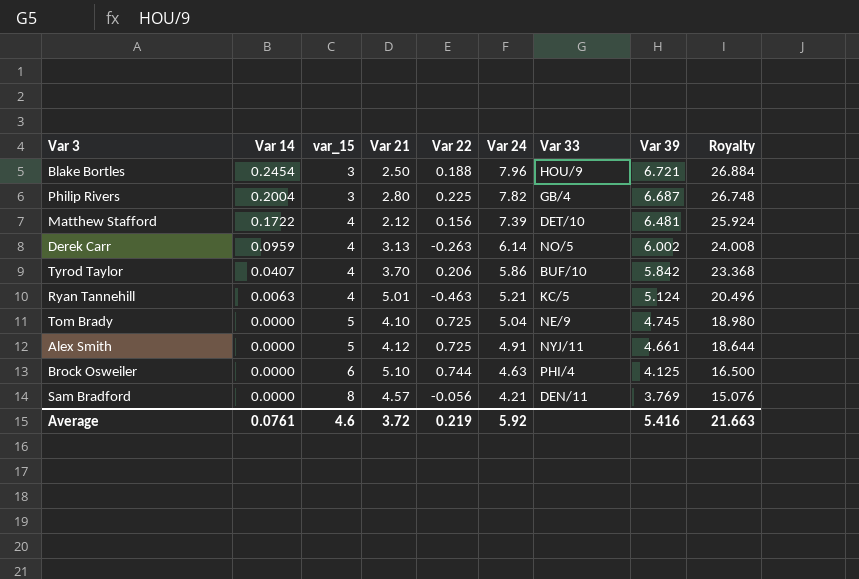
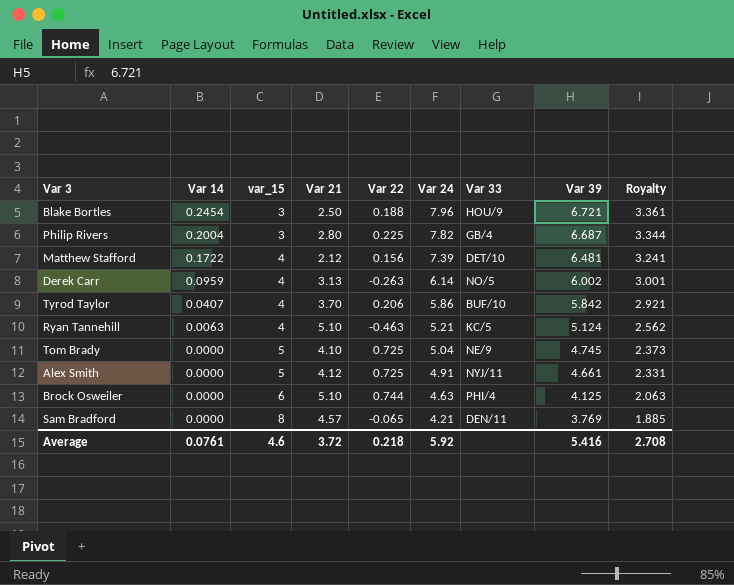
column Royalty | formula: [Var 39] * 4 -> [Var 39] * 0.5
Ryan Tannehill | Var 21: 5.01 -> 5.10
Sam Bradford | Var 22: -0.056 -> -0.065
Average | Var 22: 0.219 -> 0.218
Average | Royalty: 21.663 -> 2.708

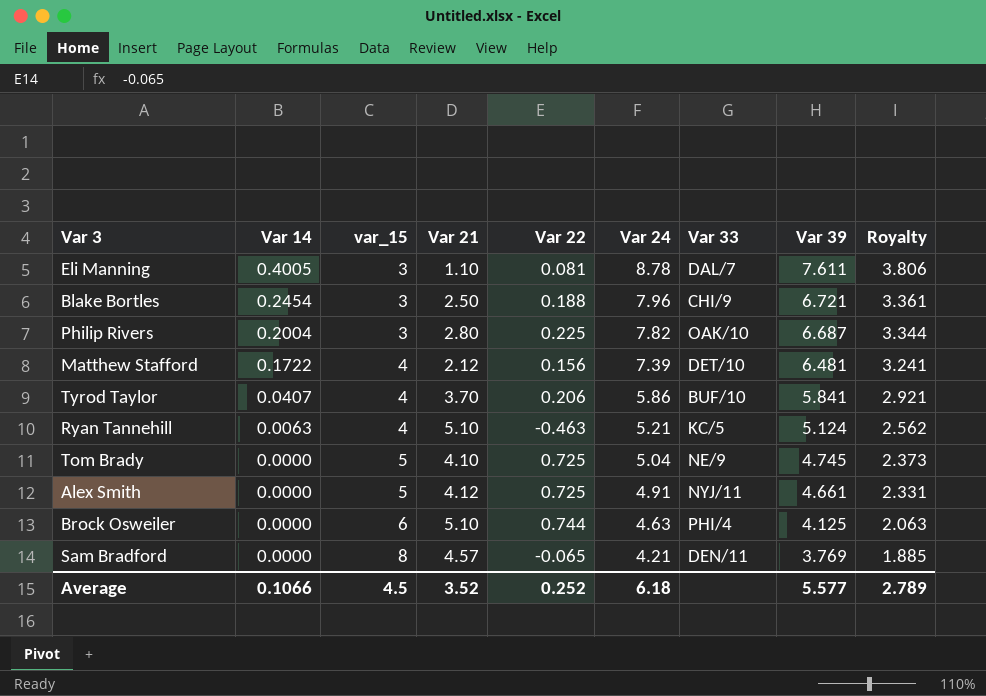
row Derek Carr: 0.0959 | 4 | 3.13 | -0.263 | 6.14 | NO/5 | 6.002 | 3.001 -> none
row Eli Manning: none -> 0.4005 | 3 | 1.10 | 0.081 | 8.78 | DAL/7 | 7.611 | 3.806
Blake Bortles | Var 33: HOU/9 -> CHI/9
Philip Rivers | Var 33: GB/4 -> OAK/10
Tyrod Taylor | Var 39: 5.842 -> 5.841
Average | Var 14: 0.0761 -> 0.1066
Average | var_15: 4.6 -> 4.5
Average | Var 21: 3.72 -> 3.52
Average | Var 22: 0.218 -> 0.252
Average | Var 24: 5.92 -> 6.18
Average | Var 39: 5.416 -> 5.577
Average | Royalty: 2.708 -> 2.789

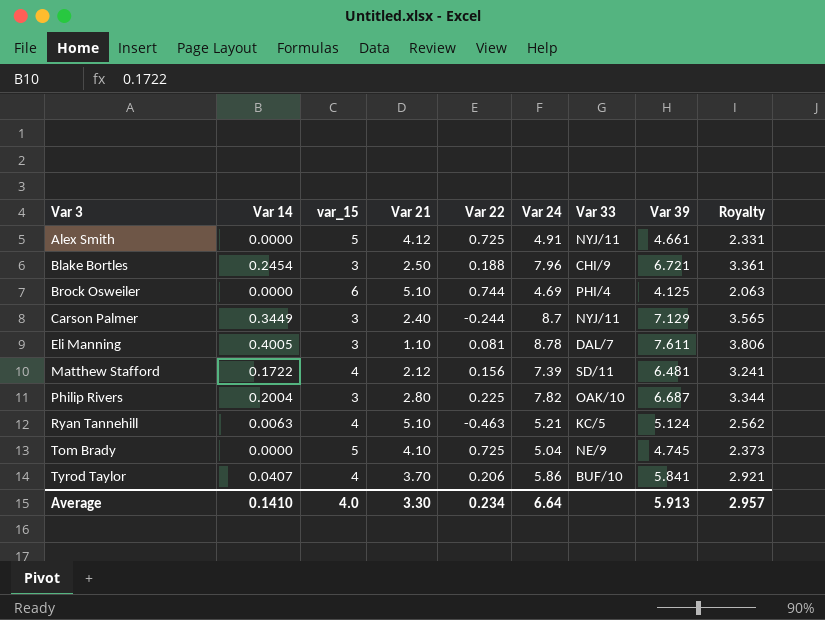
row order: Var 14 descending -> Var 3 ascending
row Sam Bradford: 0.0000 | 8 | 4.57 | -0.065 | 4.21 | DEN/11 | 3.769 | 1.885 -> none
Brock Osweiler | Var 24: 4.63 -> 4.69
row Carson Palmer: none -> 0.3449 | 3 | 2.40 | -0.244 | 8.7 | NYJ/11 | 7.129 | 3.565
Matthew Stafford | Var 33: DET/10 -> SD/11
Average | Var 14: 0.1066 -> 0.1410
Average | var_15: 4.5 -> 4.0
Average | Var 21: 3.52 -> 3.30
Average | Var 22: 0.252 -> 0.234
Average | Var 24: 6.18 -> 6.64
Average | Var 39: 5.577 -> 5.913
Average | Royalty: 2.789 -> 2.957

